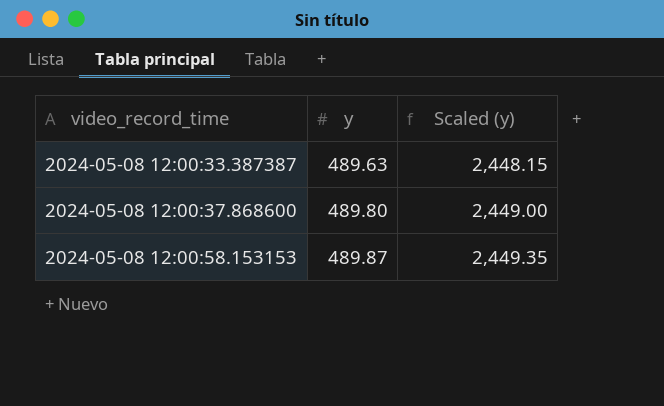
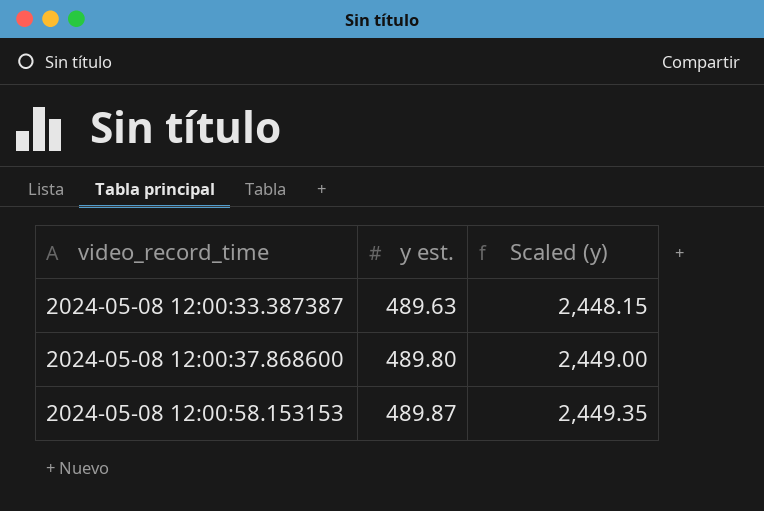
column name: y -> y est.

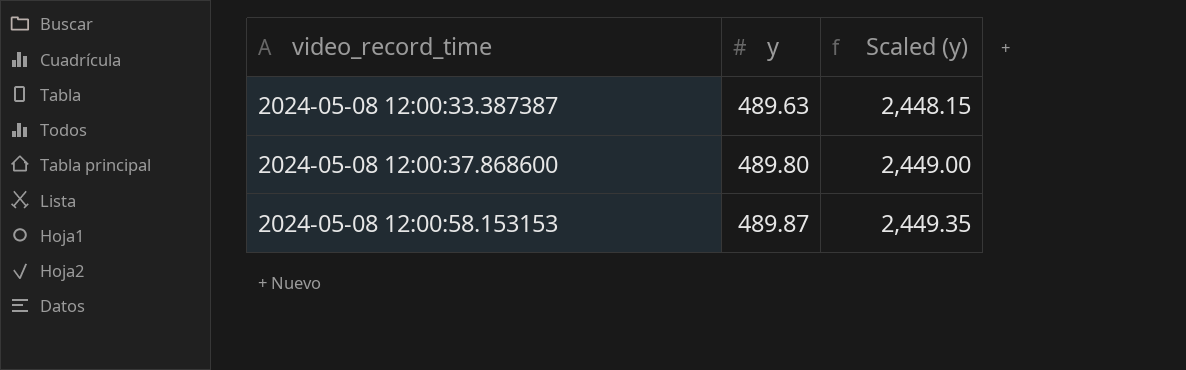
column name: y est. -> y

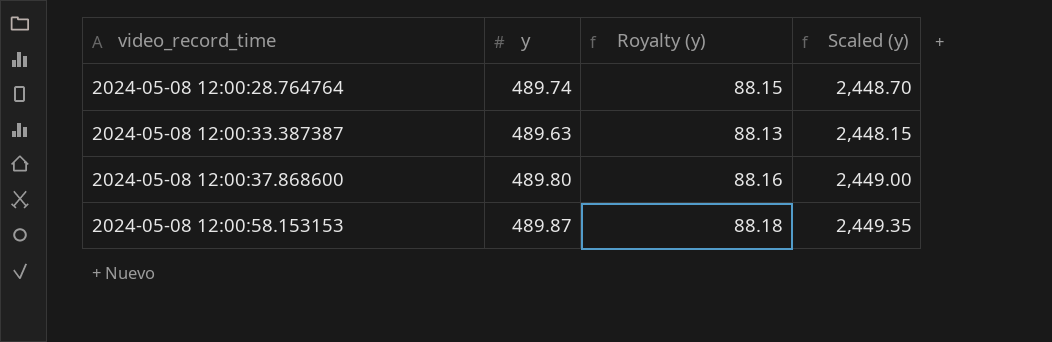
column Royalty (y) | formula: none -> [y] * 0.18
row 2024-05-08 12:00:28.764764: none -> 489.74 | 88.15 | 2,448.70

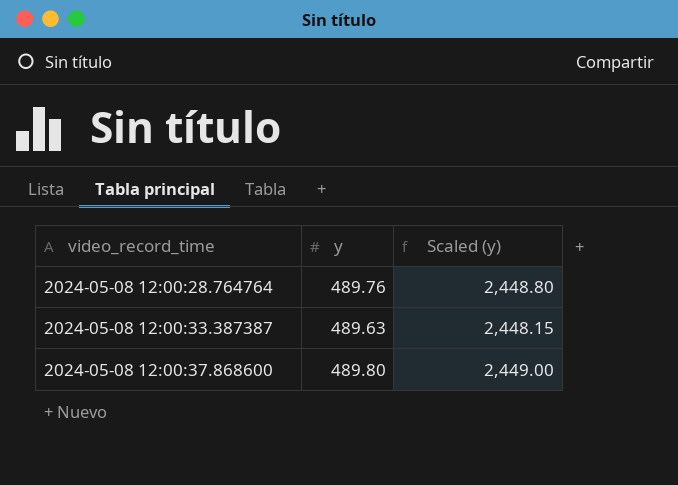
column Royalty (y) | formula: [y] * 0.18 -> none
row 2024-05-08 12:00:58.153153: 489.87 | 88.18 | 2,449.35 -> none
2024-05-08 12:00:28.764764 | y: 489.74 -> 489.76
2024-05-08 12:00:28.764764 | Scaled (y): 2,448.70 -> 2,448.80

